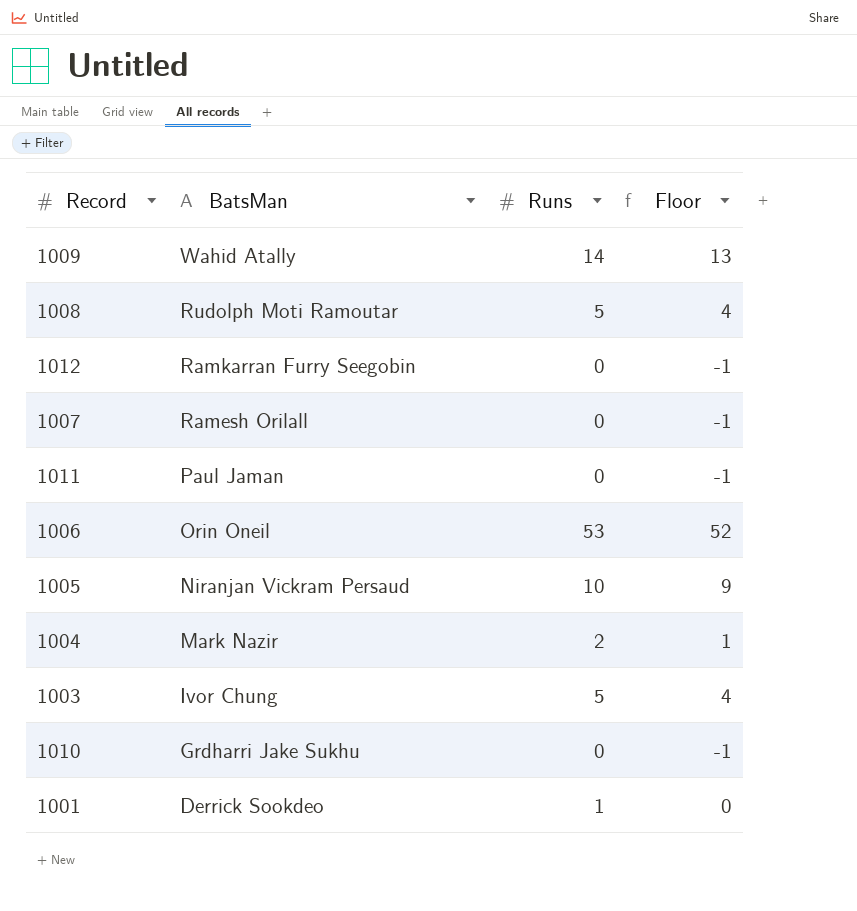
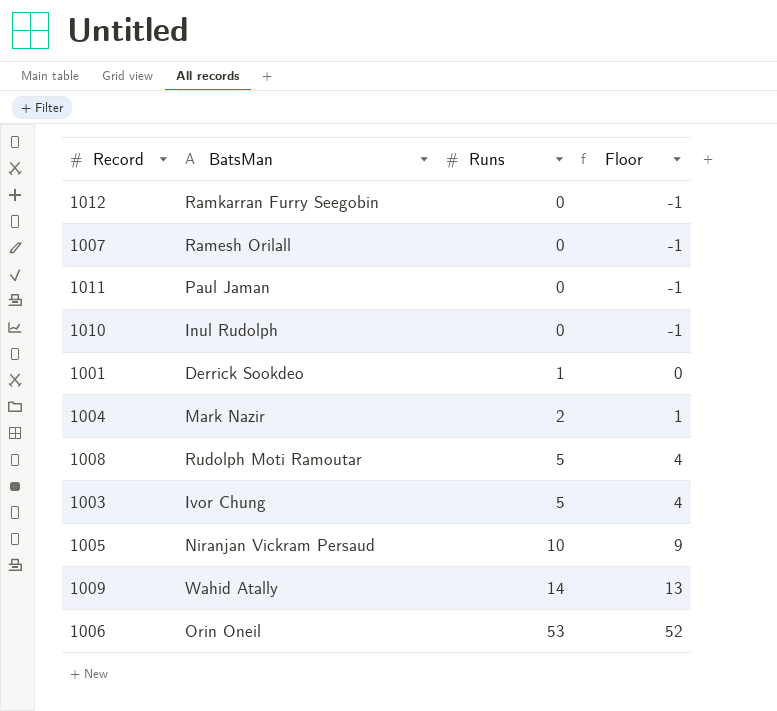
row order: BatsMan descending -> Runs ascending
1010 | BatsMan: Grdharri Jake Sukhu -> Inul Rudolph

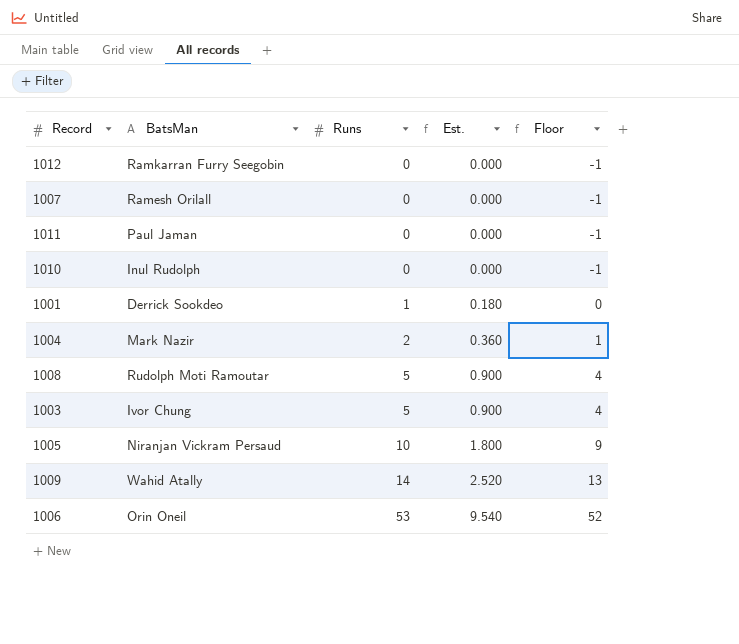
column Est. | formula: none -> [Runs] * 0.18

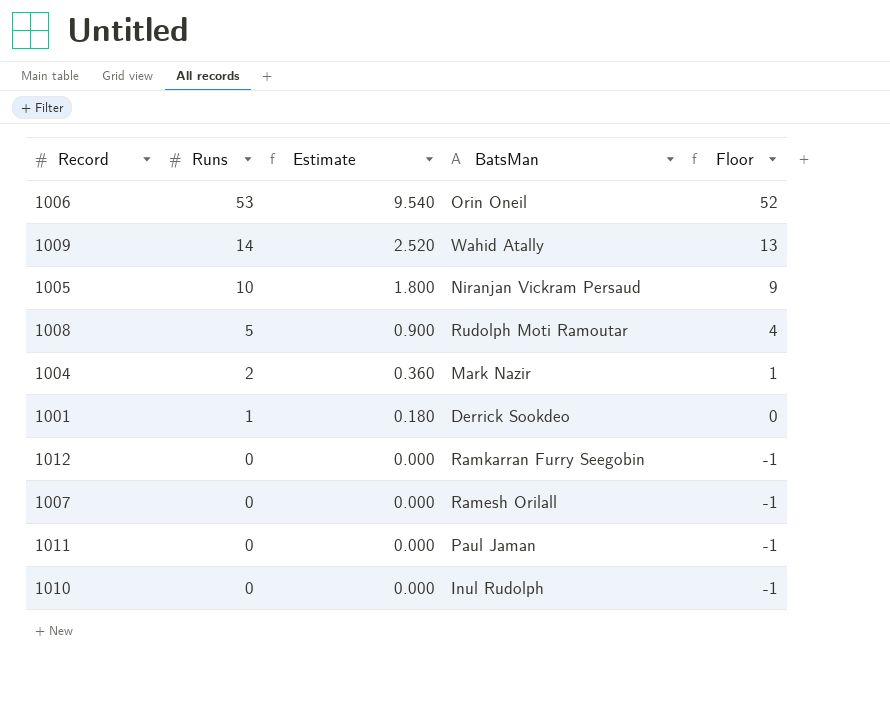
row order: Runs ascending -> Runs descending
column name: Est. -> Estimate
column BatsMan | position: 2 -> 4
row 1003: Ivor Chung | 5 | 0.900 | 4 -> none

